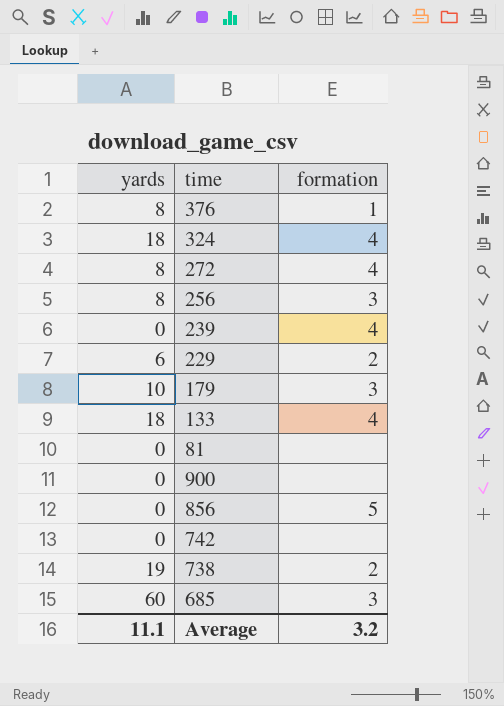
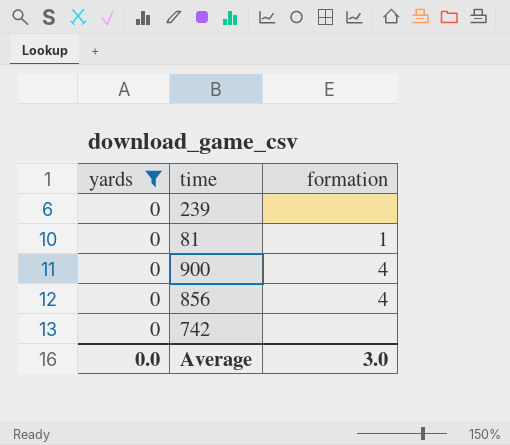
filter: none -> yards = 0
239 | formation: 4 -> none
81 | formation: none -> 1
900 | formation: none -> 4
856 | formation: 5 -> 4
Average | yards: 11.1 -> 0.0
Average | formation: 3.2 -> 3.0

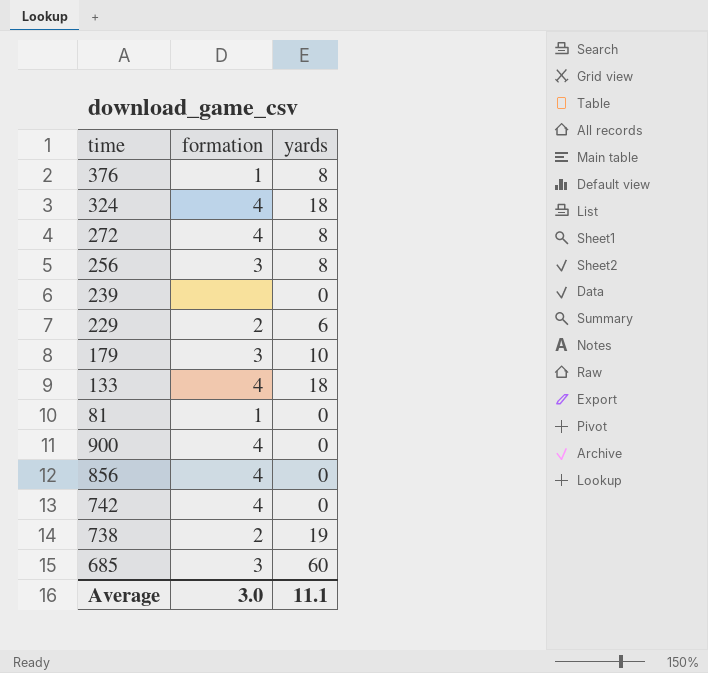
filter: yards = 0 -> none
column yards | position: 1 -> 3
742 | formation: none -> 4
Average | yards: 0.0 -> 11.1

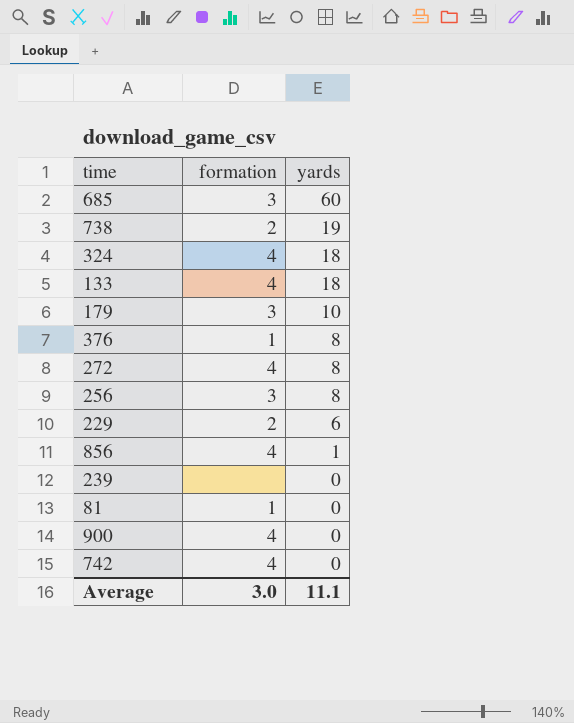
row order: none -> yards descending
856 | yards: 0 -> 1

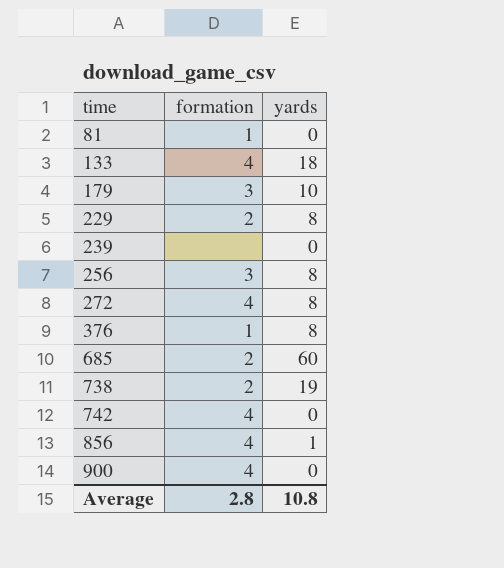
row order: yards descending -> time ascending
row 324: 4 | 18 -> none
229 | yards: 6 -> 8
685 | formation: 3 -> 2
Average | formation: 3.0 -> 2.8
Average | yards: 11.1 -> 10.8

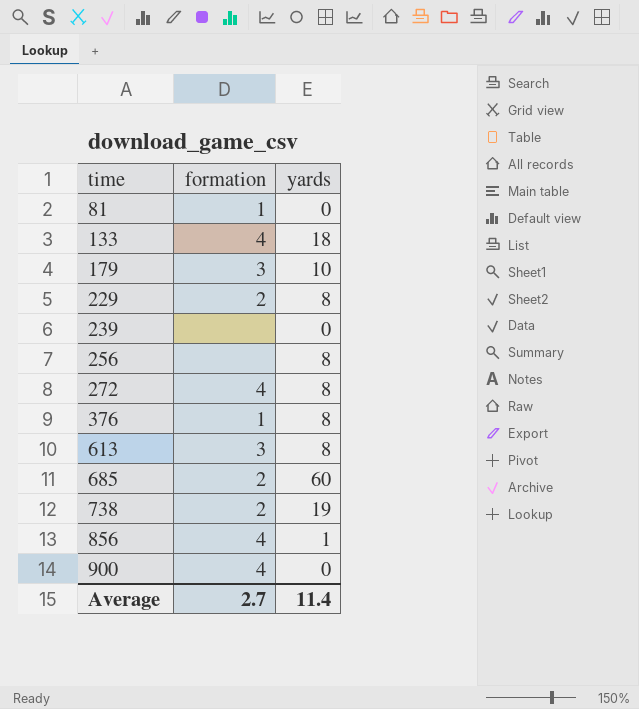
row 742: 4 | 0 -> none
256 | formation: 3 -> none
row 613: none -> 3 | 8
Average | formation: 2.8 -> 2.7
Average | yards: 10.8 -> 11.4

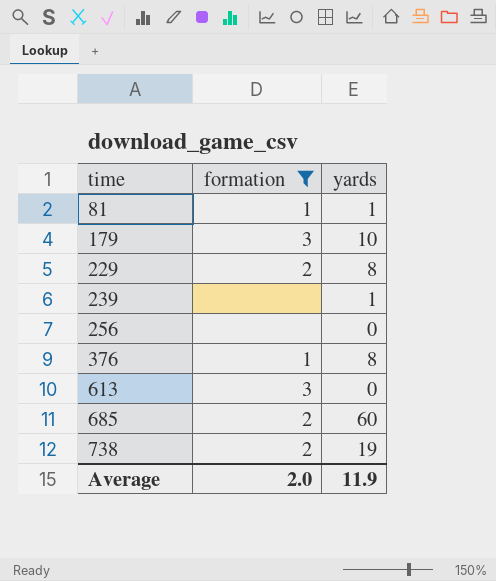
filter: none -> formation != 4
81 | yards: 0 -> 1
239 | yards: 0 -> 1
256 | yards: 8 -> 0
613 | yards: 8 -> 0
Average | formation: 2.7 -> 2.0
Average | yards: 11.4 -> 11.9

